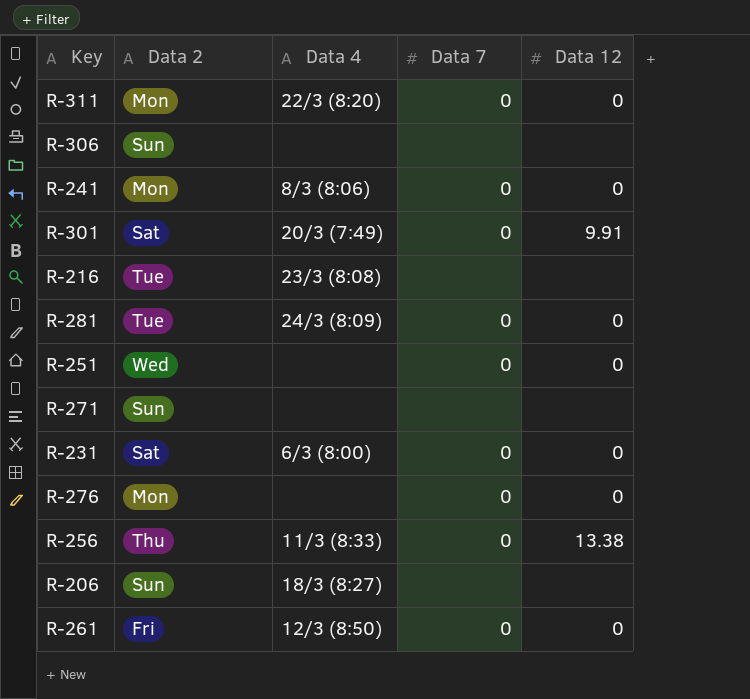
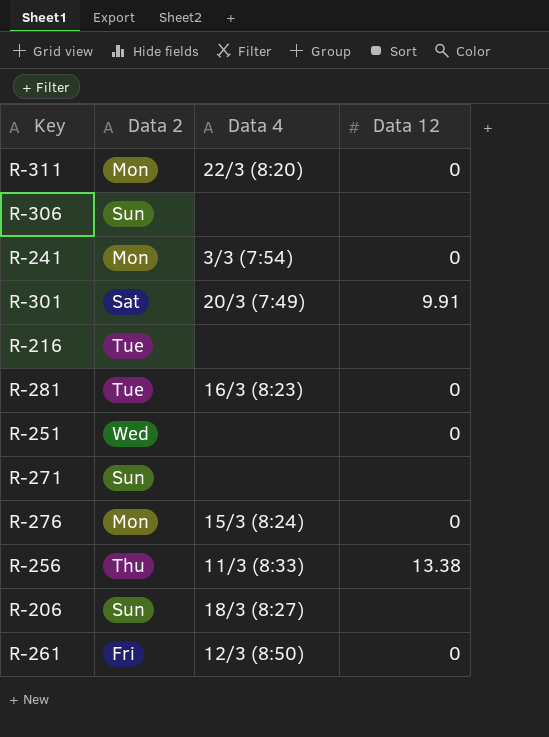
column Data 7 | position: 4 -> none
row R-231: Sat | 6/3 (8:00) | 0 | 0 -> none
R-241 | Data 4: 8/3 (8:06) -> 3/3 (7:54)
R-216 | Data 4: 23/3 (8:08) -> none
R-281 | Data 4: 24/3 (8:09) -> 16/3 (8:23)
R-276 | Data 4: none -> 15/3 (8:24)

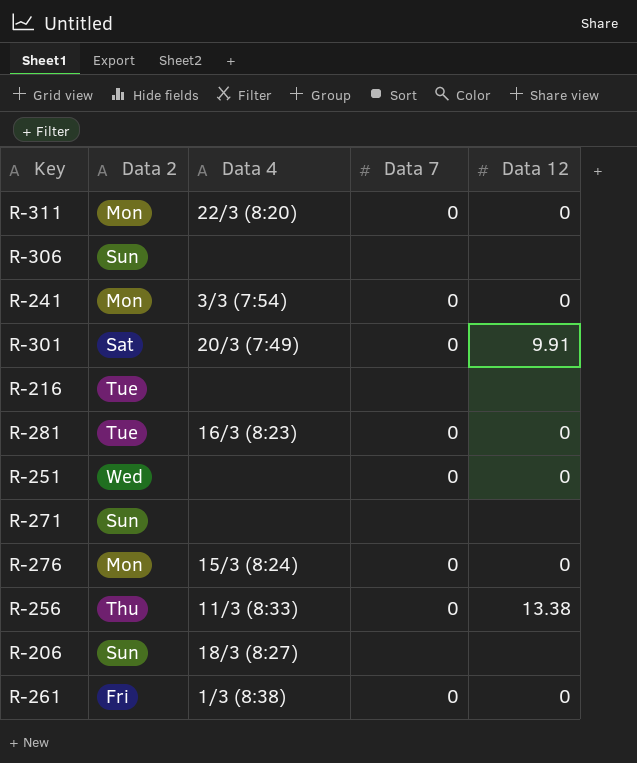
column Data 7 | position: none -> 4
R-261 | Data 4: 12/3 (8:50) -> 1/3 (8:38)

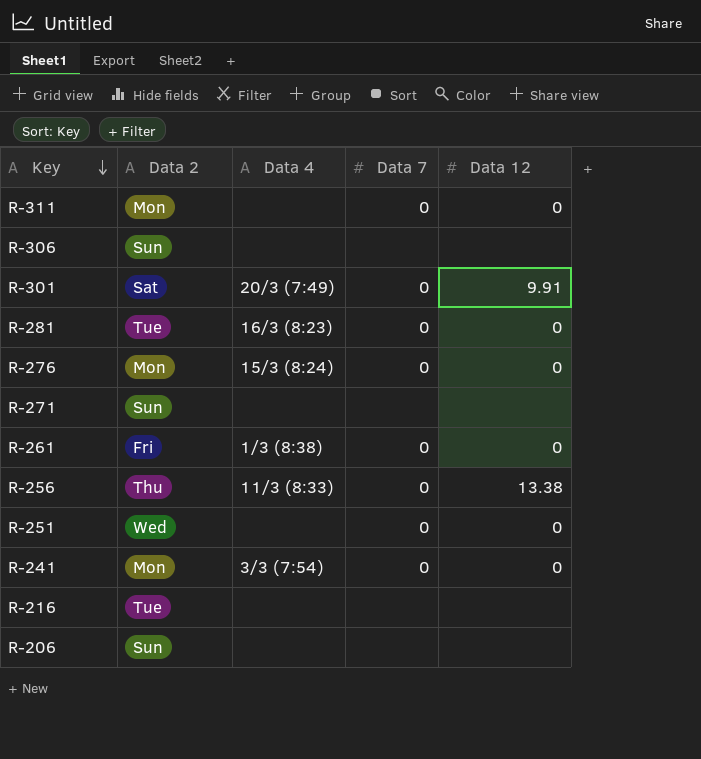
row order: none -> Key descending
R-311 | Data 4: 22/3 (8:20) -> none
R-206 | Data 4: 18/3 (8:27) -> none

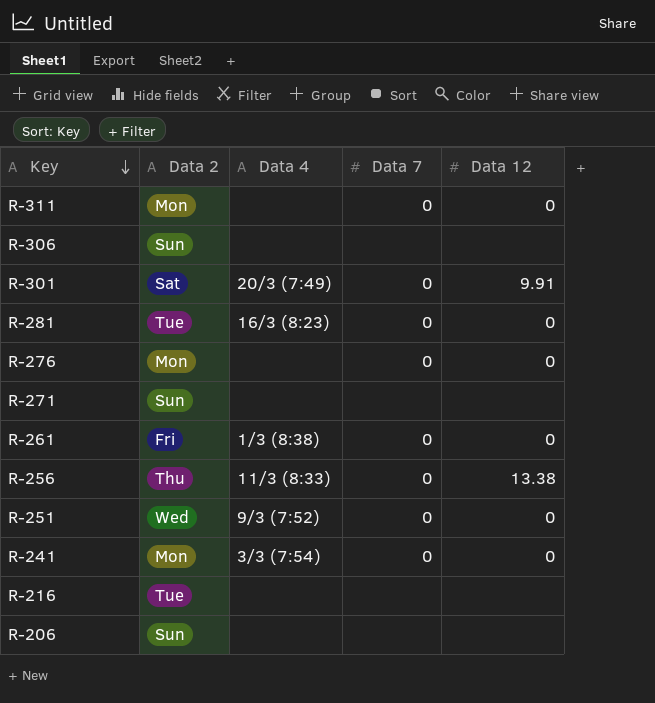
R-276 | Data 4: 15/3 (8:24) -> none
R-251 | Data 4: none -> 9/3 (7:52)

